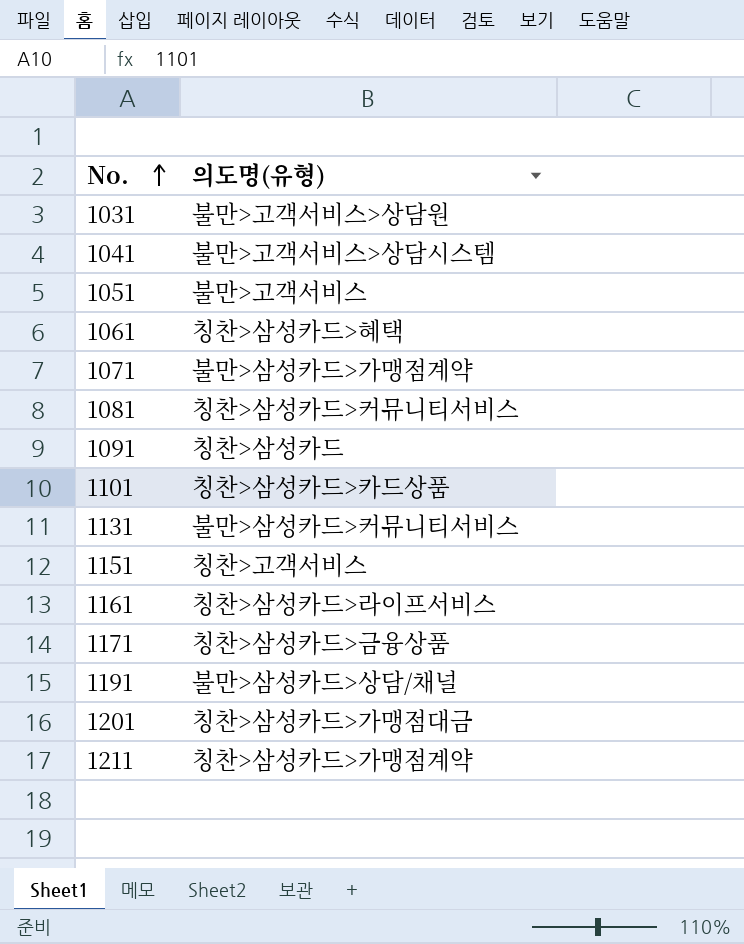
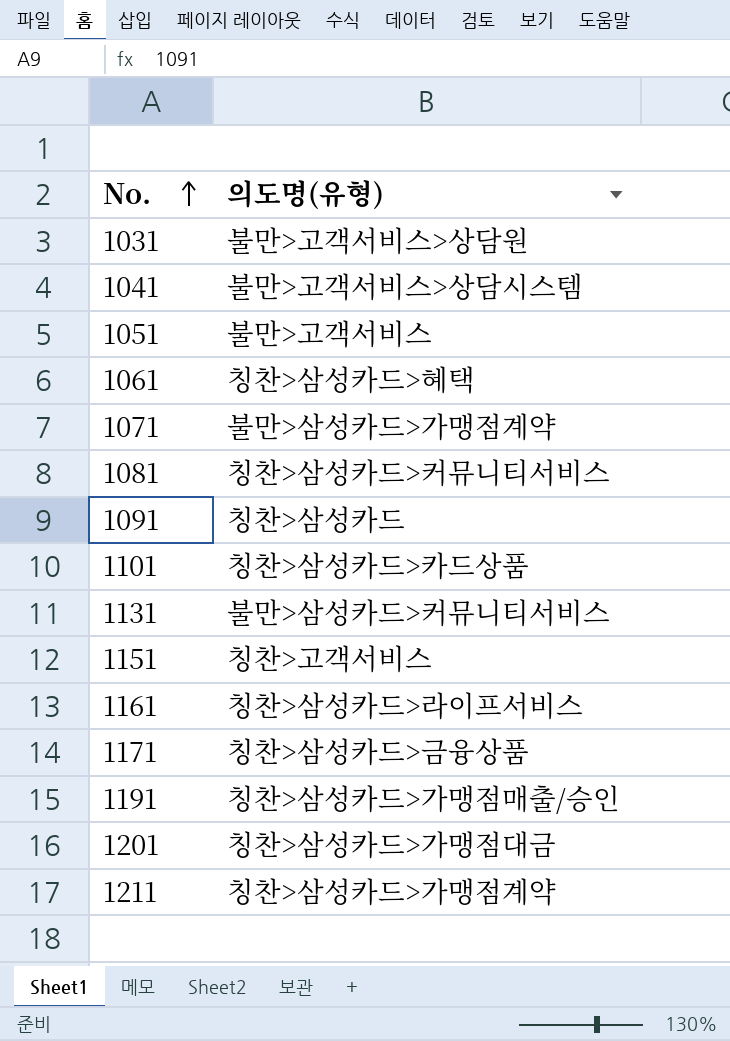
1191 | 의도명(유형): 불만>삼성카드>상담/채널 -> 칭찬>삼성카드>가맹점매출/승인

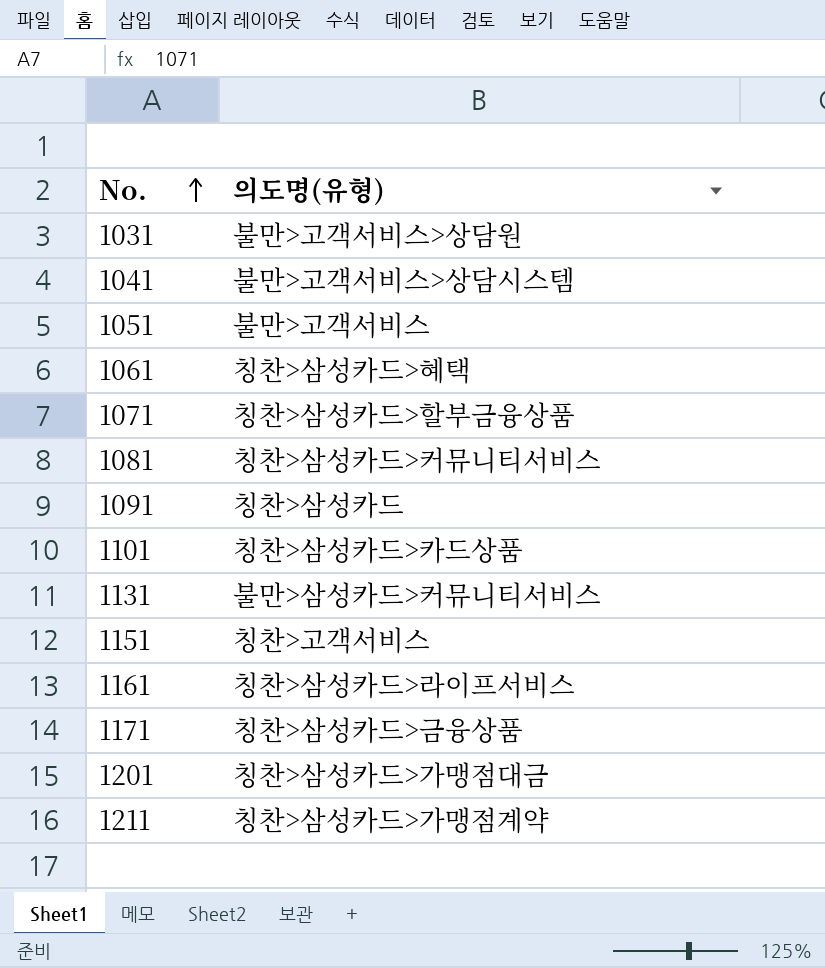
row 1191: 칭찬>삼성카드>가맹점매출/승인 -> none
1071 | 의도명(유형): 불만>삼성카드>가맹점계약 -> 칭찬>삼성카드>할부금융상품

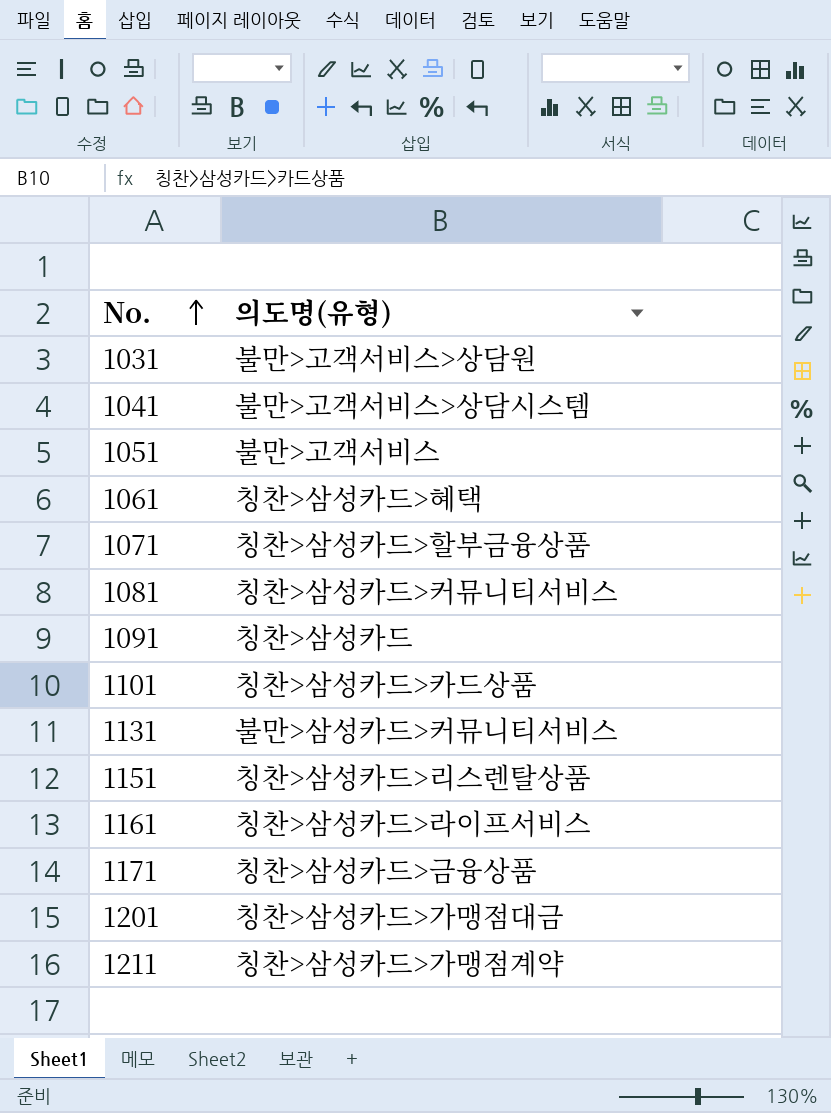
1151 | 의도명(유형): 칭찬>고객서비스 -> 칭찬>삼성카드>리스렌탈상품

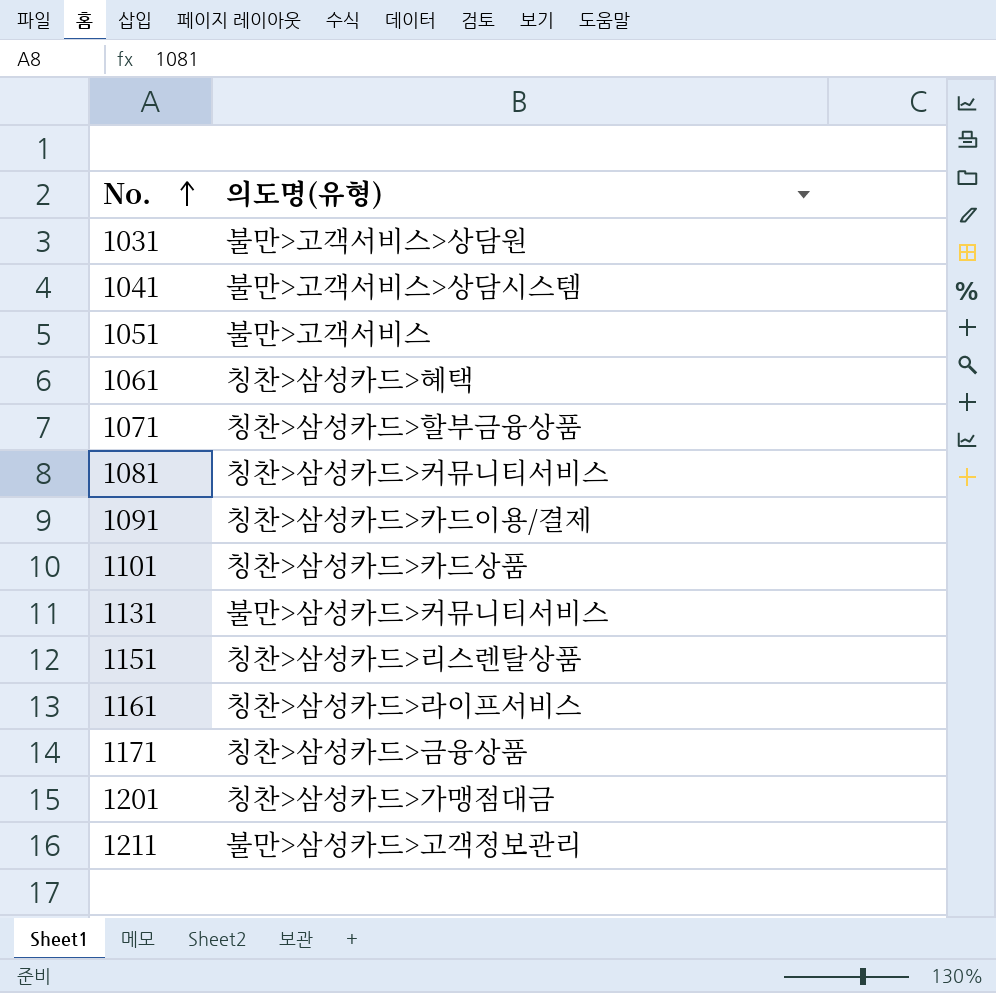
1091 | 의도명(유형): 칭찬>삼성카드 -> 칭찬>삼성카드>카드이용/결제
1211 | 의도명(유형): 칭찬>삼성카드>가맹점계약 -> 불만>삼성카드>고객정보관리

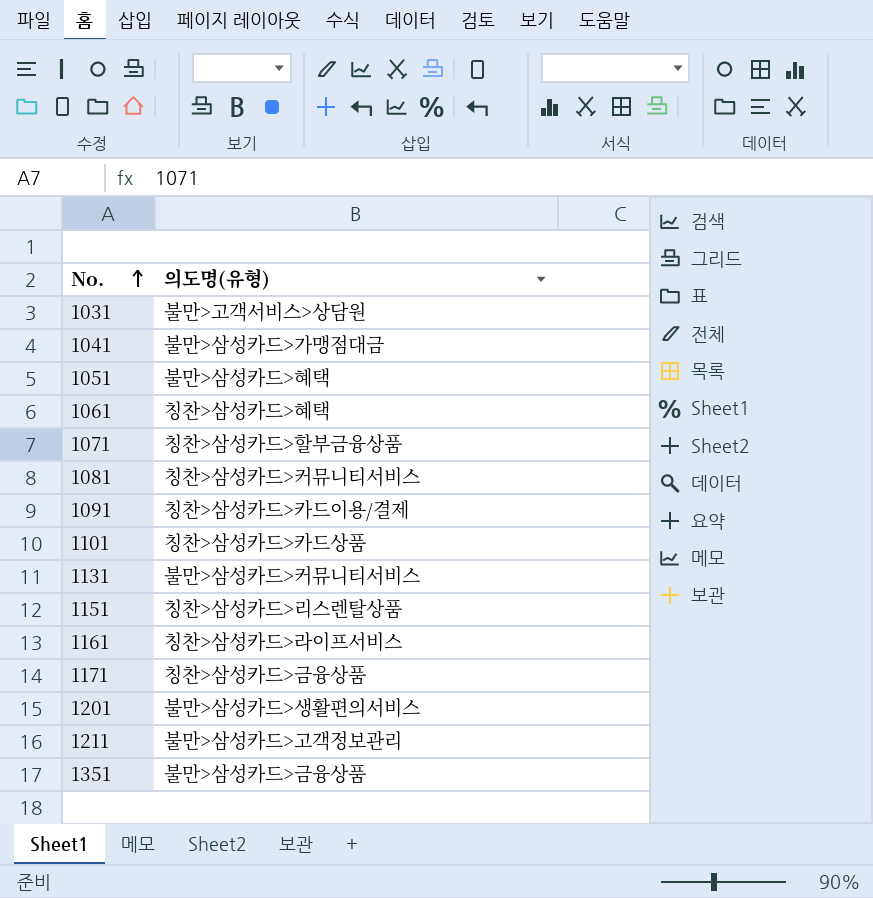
1041 | 의도명(유형): 불만>고객서비스>상담시스템 -> 불만>삼성카드>가맹점대금
1051 | 의도명(유형): 불만>고객서비스 -> 불만>삼성카드>혜택
1201 | 의도명(유형): 칭찬>삼성카드>가맹점대금 -> 불만>삼성카드>생활편의서비스
row 1351: none -> 불만>삼성카드>금융상품

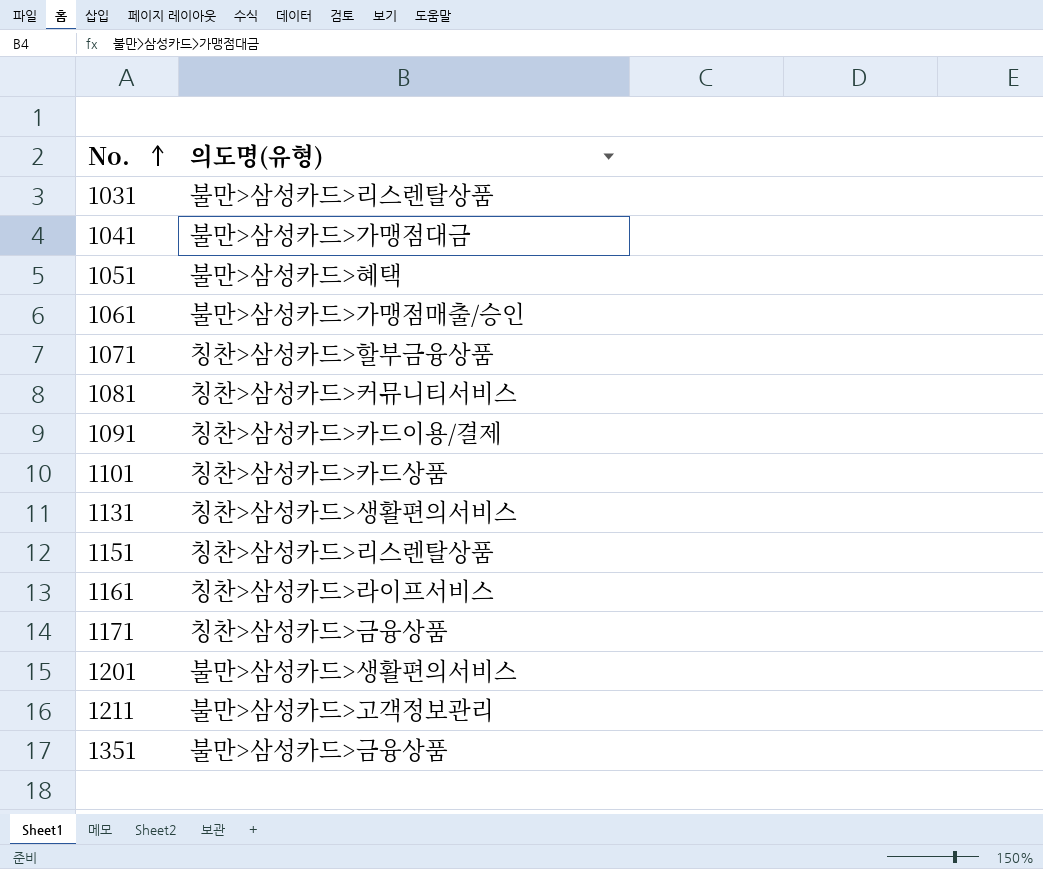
1031 | 의도명(유형): 불만>고객서비스>상담원 -> 불만>삼성카드>리스렌탈상품
1061 | 의도명(유형): 칭찬>삼성카드>혜택 -> 불만>삼성카드>가맹점매출/승인
1131 | 의도명(유형): 불만>삼성카드>커뮤니티서비스 -> 칭찬>삼성카드>생활편의서비스

